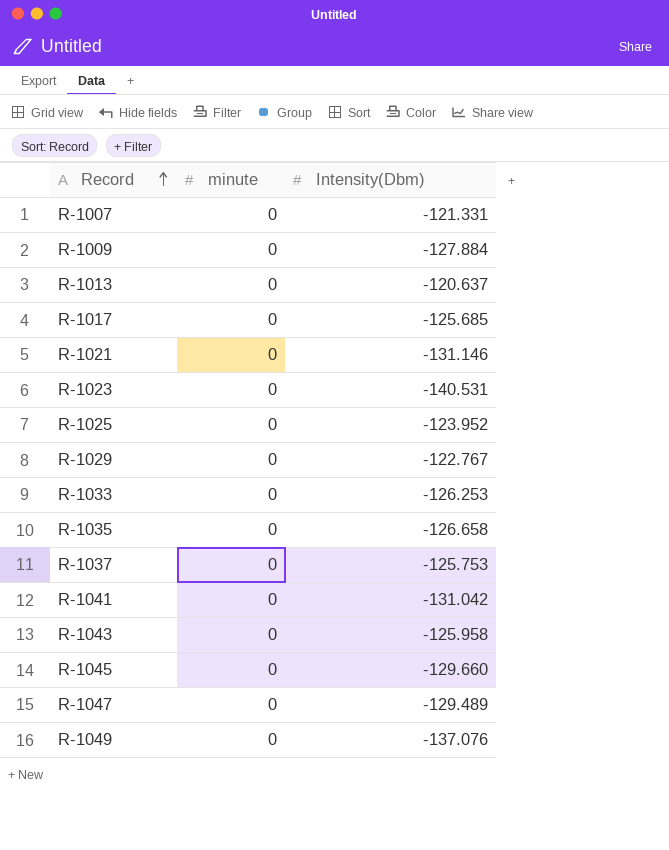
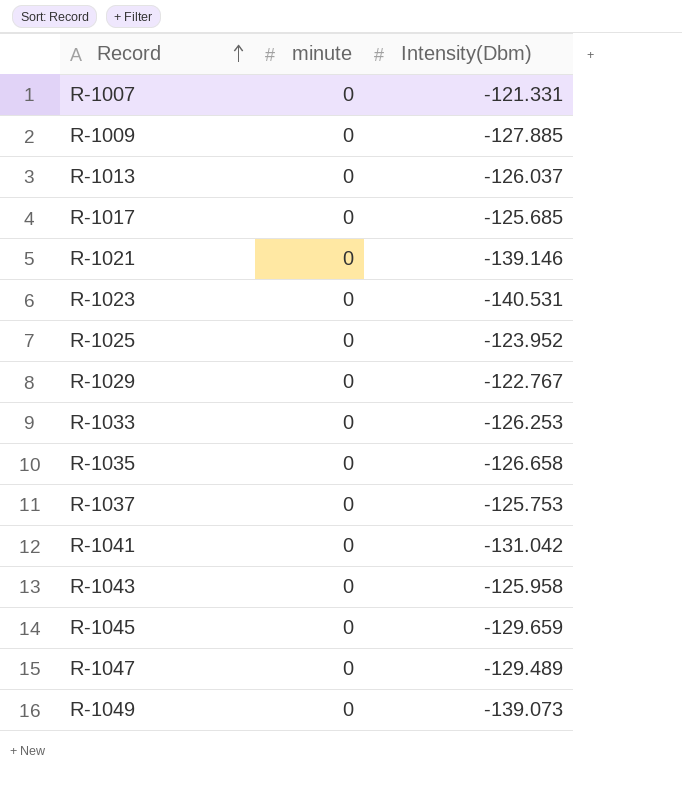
R-1009 | Intensity(Dbm): -127.884 -> -127.885
R-1013 | Intensity(Dbm): -120.637 -> -126.037
R-1021 | Intensity(Dbm): -131.146 -> -139.146
R-1045 | Intensity(Dbm): -129.660 -> -129.659
R-1049 | Intensity(Dbm): -137.076 -> -139.073

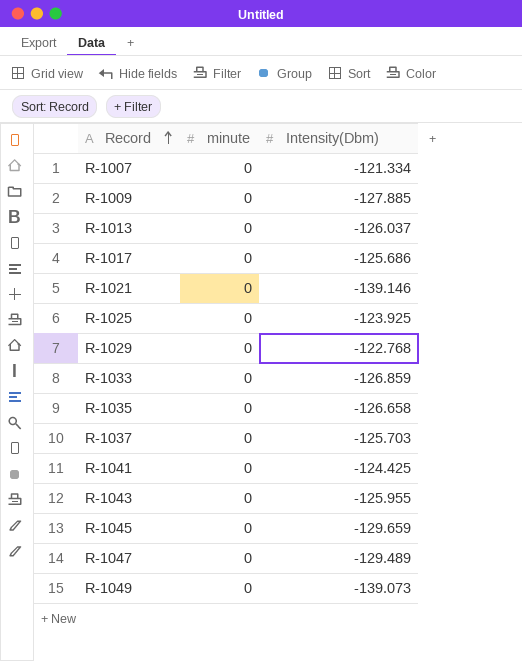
row R-1023: 0 | -140.531 -> none
R-1007 | Intensity(Dbm): -121.331 -> -121.334
R-1017 | Intensity(Dbm): -125.685 -> -125.686
R-1025 | Intensity(Dbm): -123.952 -> -123.925
R-1029 | Intensity(Dbm): -122.767 -> -122.768
R-1033 | Intensity(Dbm): -126.253 -> -126.859
R-1037 | Intensity(Dbm): -125.753 -> -125.703
R-1041 | Intensity(Dbm): -131.042 -> -124.425
R-1043 | Intensity(Dbm): -125.958 -> -125.955

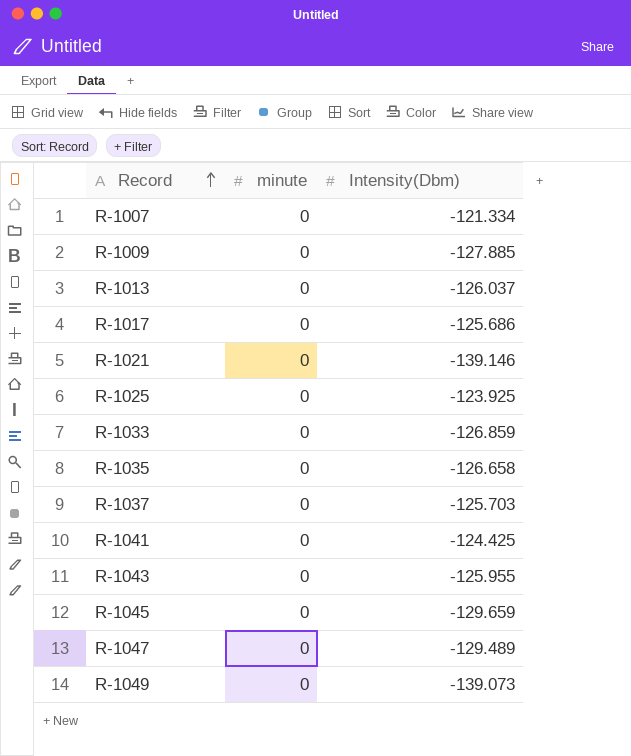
row R-1029: 0 | -122.768 -> none

